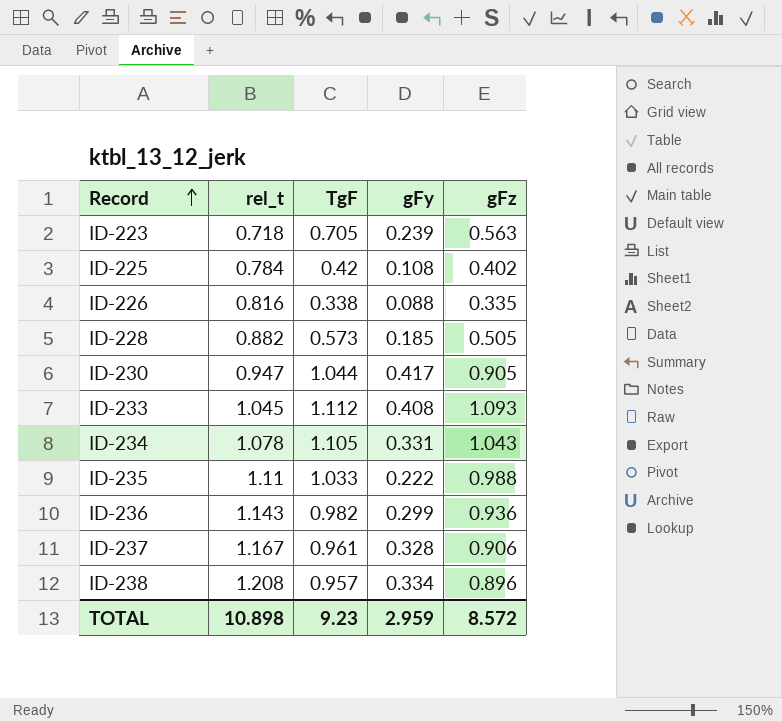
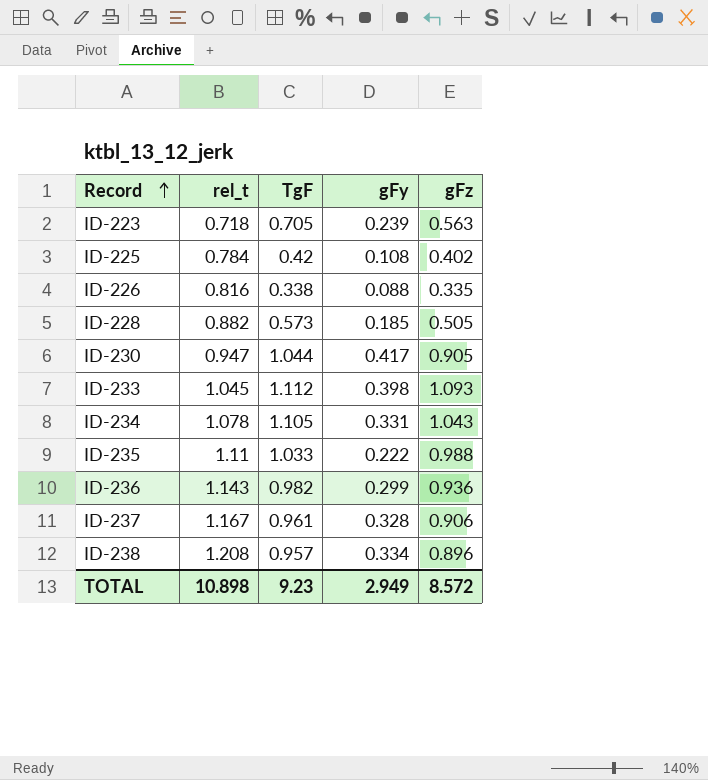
ID-233 | gFy: 0.408 -> 0.398
TOTAL | gFy: 2.959 -> 2.949

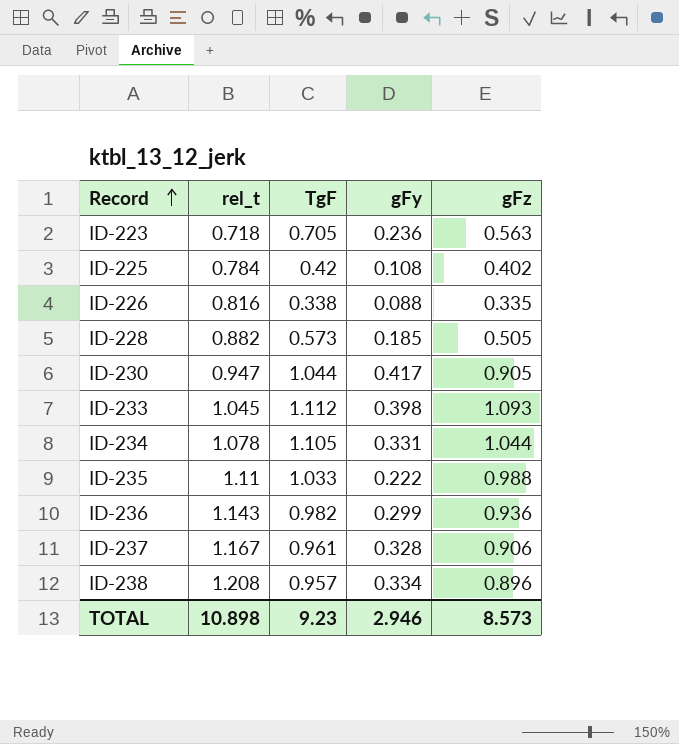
ID-223 | gFy: 0.239 -> 0.236
ID-234 | gFz: 1.043 -> 1.044
TOTAL | gFy: 2.949 -> 2.946
TOTAL | gFz: 8.572 -> 8.573

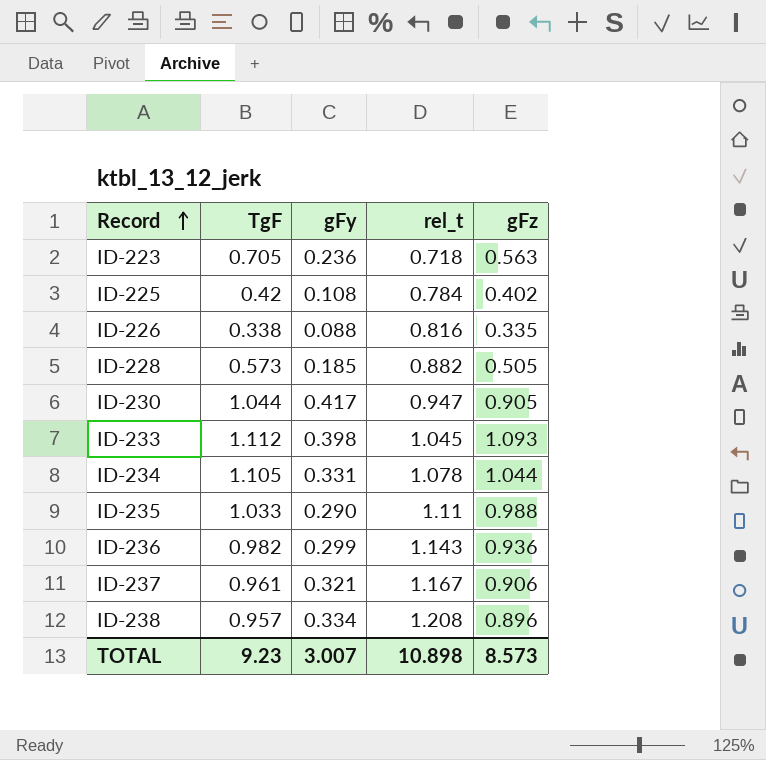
column rel_t | position: 2 -> 4
ID-235 | gFy: 0.222 -> 0.290
ID-237 | gFy: 0.328 -> 0.321
TOTAL | gFy: 2.946 -> 3.007

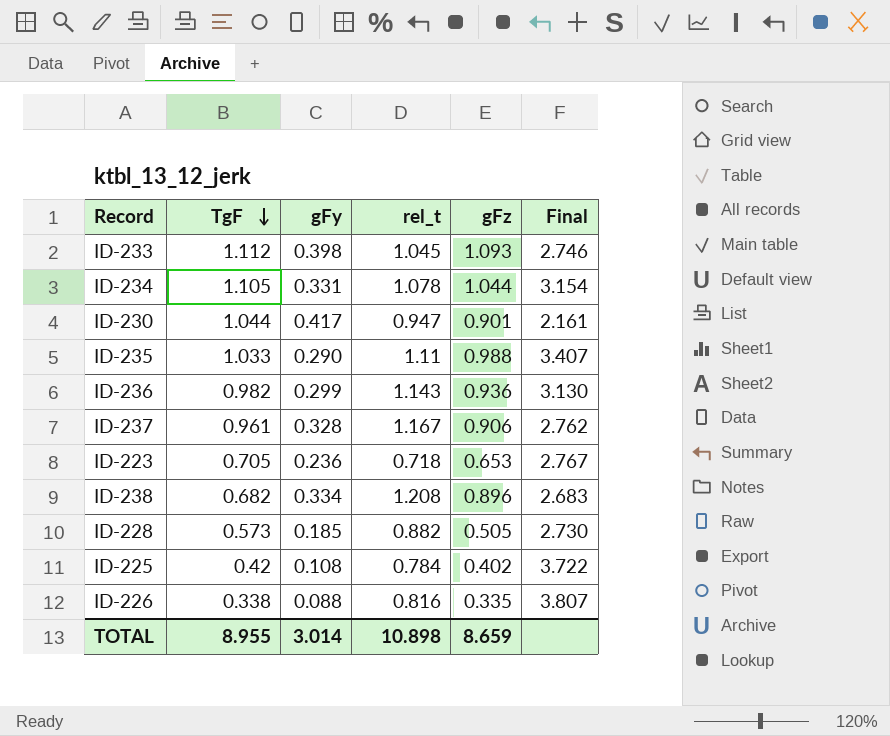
row order: Record ascending -> TgF descending
column Final | formula: none -> [gFz] / [gFy]
ID-230 | gFz: 0.905 -> 0.901
ID-237 | gFy: 0.321 -> 0.328
ID-223 | gFz: 0.563 -> 0.653
ID-238 | TgF: 0.957 -> 0.682
TOTAL | TgF: 9.23 -> 8.955
TOTAL | gFy: 3.007 -> 3.014
TOTAL | gFz: 8.573 -> 8.659

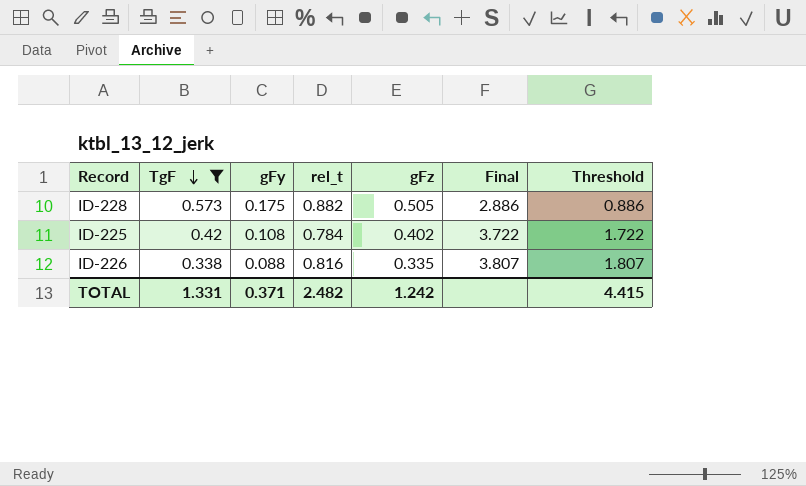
filter: none -> TgF <= 0.573
column Threshold | formula: none -> [Final] - 2
ID-228 | gFy: 0.185 -> 0.175
ID-228 | Final: 2.730 -> 2.886
TOTAL | TgF: 8.955 -> 1.331
TOTAL | gFy: 3.014 -> 0.371
TOTAL | rel_t: 10.898 -> 2.482
TOTAL | gFz: 8.659 -> 1.242

